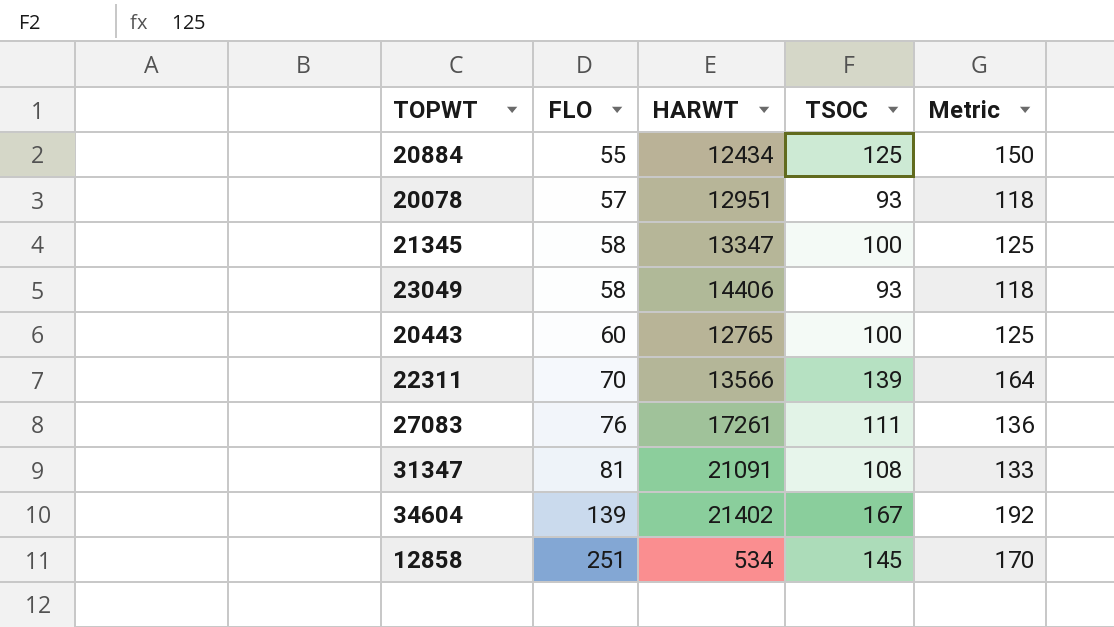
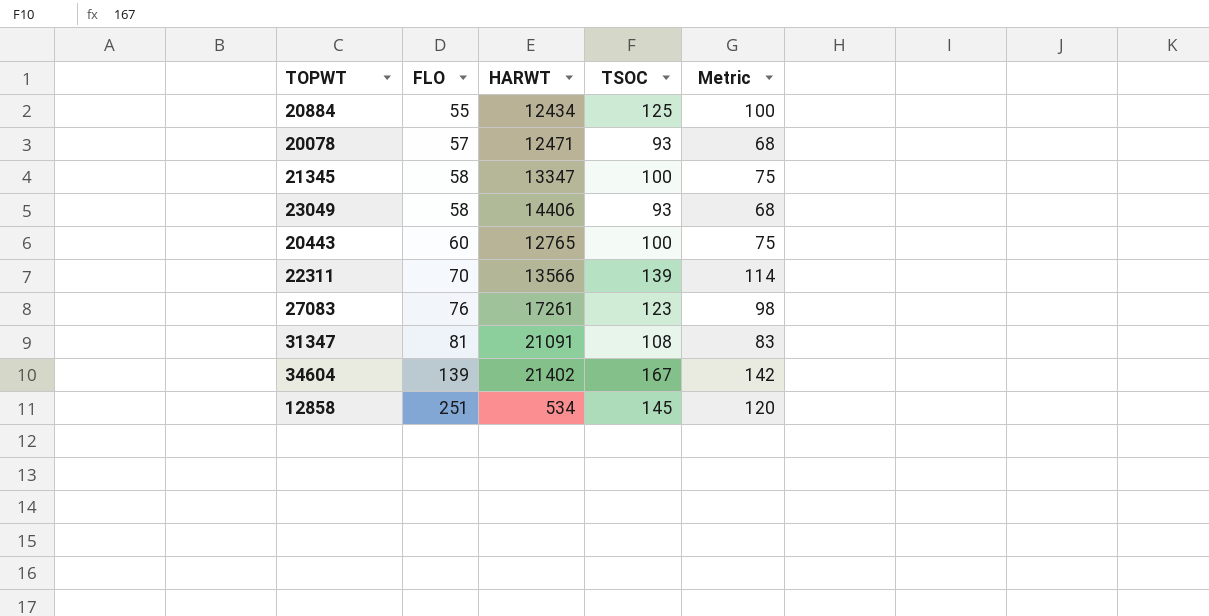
column Metric | formula: [TSOC] + 25 -> [TSOC] - 25
20078 | HARWT: 12951 -> 12471
27083 | TSOC: 111 -> 123

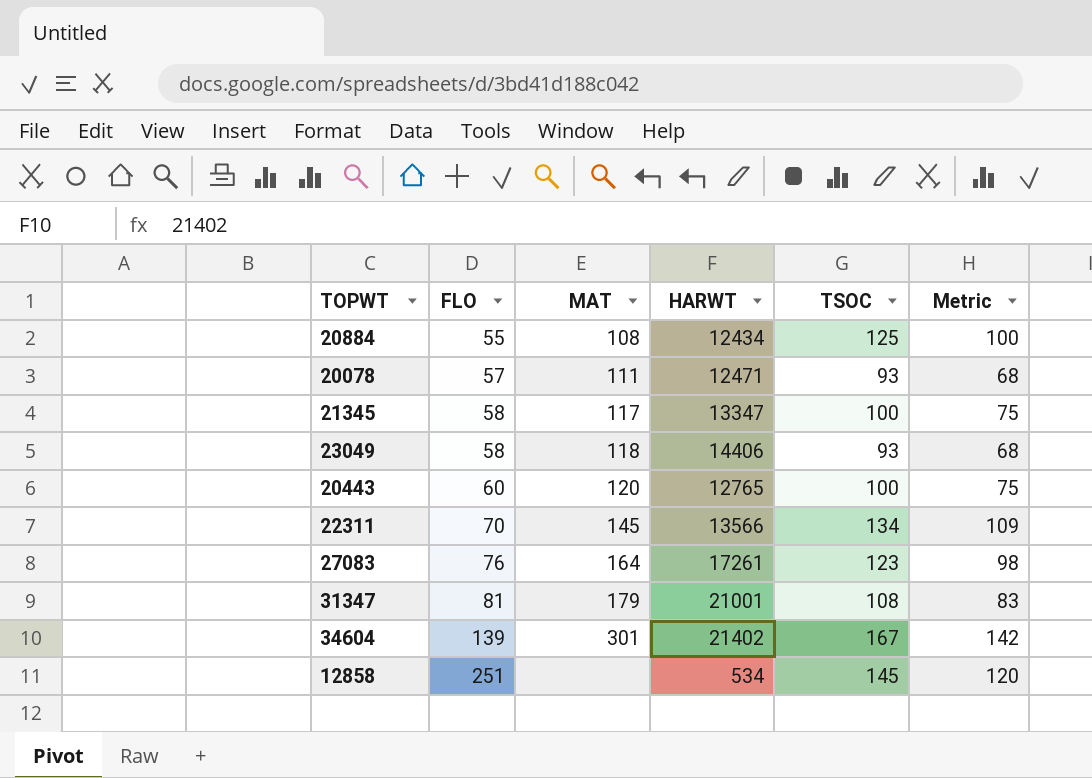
column MAT | position: none -> 3
22311 | TSOC: 139 -> 134
22311 | Metric: 114 -> 109
31347 | HARWT: 21091 -> 21001

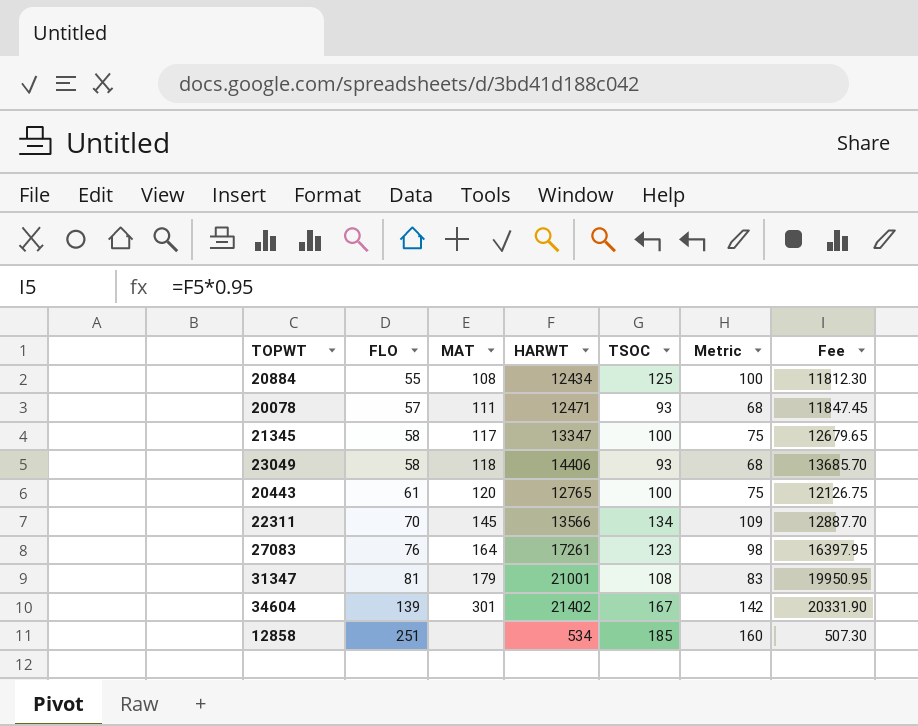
column Fee | formula: none -> [HARWT] * 0.95
20443 | FLO: 60 -> 61
12858 | TSOC: 145 -> 185
12858 | Metric: 120 -> 160

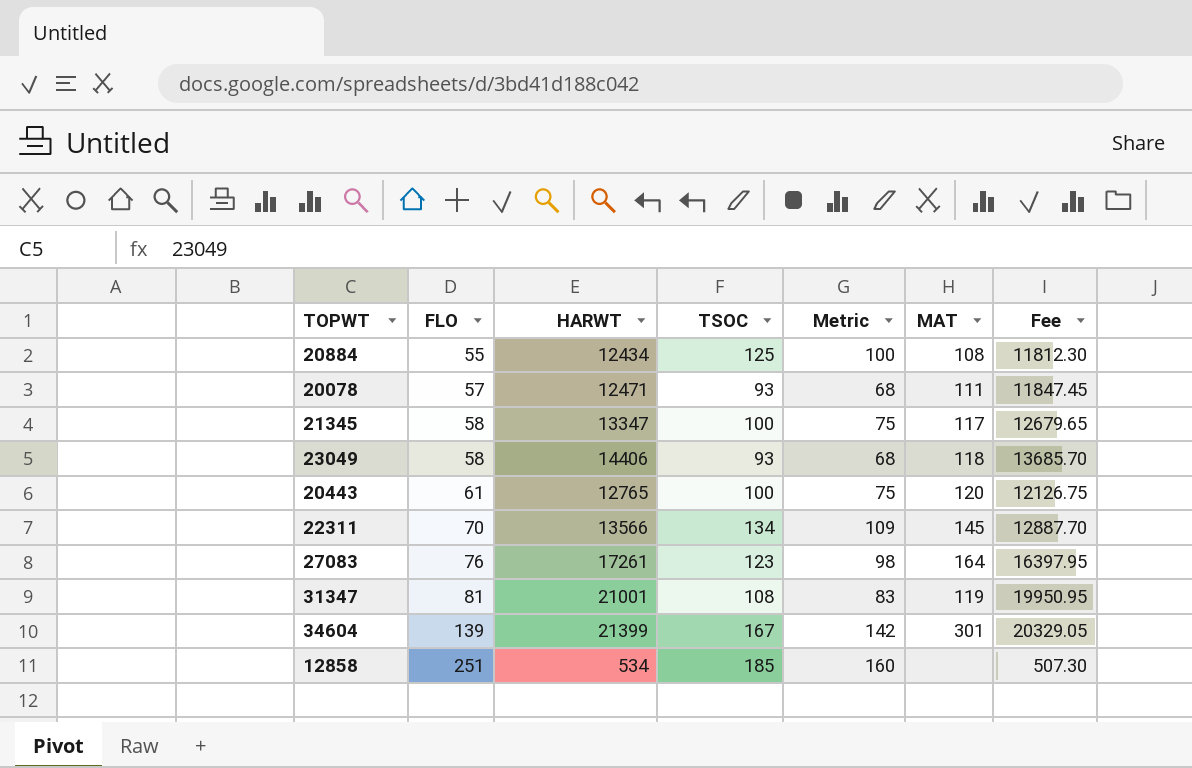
column MAT | position: 3 -> 6
31347 | MAT: 179 -> 119
34604 | HARWT: 21402 -> 21399
34604 | Fee: 20331.90 -> 20329.05

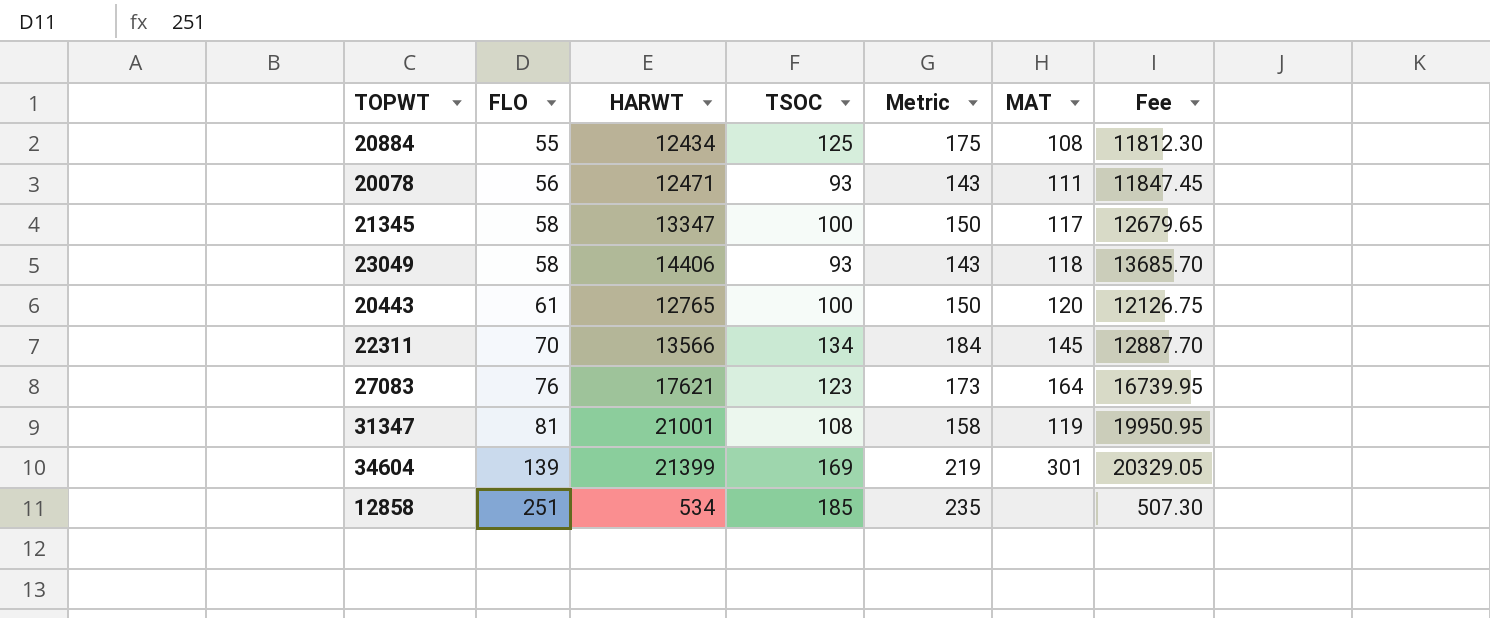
column Metric | formula: [TSOC] - 25 -> [TSOC] + 50
20078 | FLO: 57 -> 56
27083 | HARWT: 17261 -> 17621
27083 | Fee: 16397.95 -> 16739.95
34604 | TSOC: 167 -> 169

